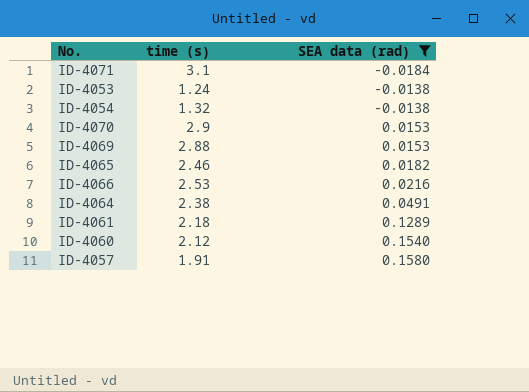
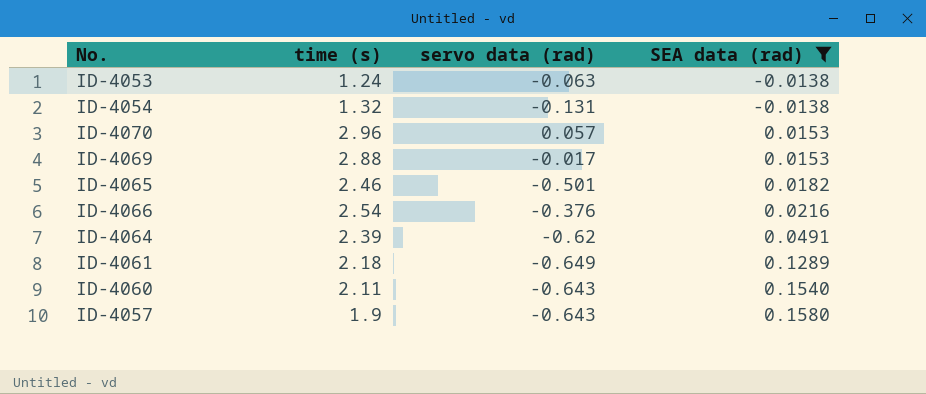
column servo data (rad) | position: none -> 3
row ID-4071: 3.1 | -0.0184 -> none
ID-4070 | time (s): 2.9 -> 2.96
ID-4066 | time (s): 2.53 -> 2.54
ID-4064 | time (s): 2.38 -> 2.39
ID-4060 | time (s): 2.12 -> 2.11
ID-4057 | time (s): 1.91 -> 1.9

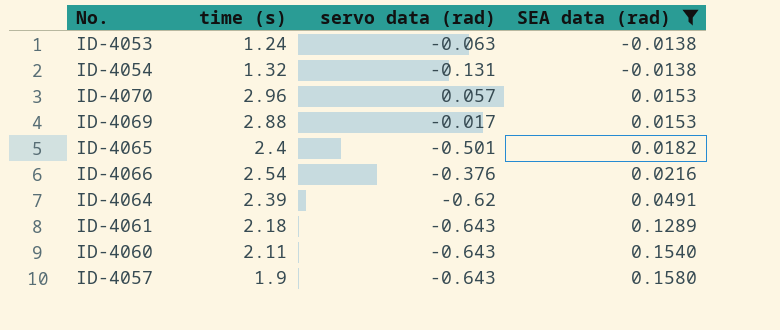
ID-4065 | time (s): 2.46 -> 2.4
ID-4061 | servo data (rad): -0.649 -> -0.643

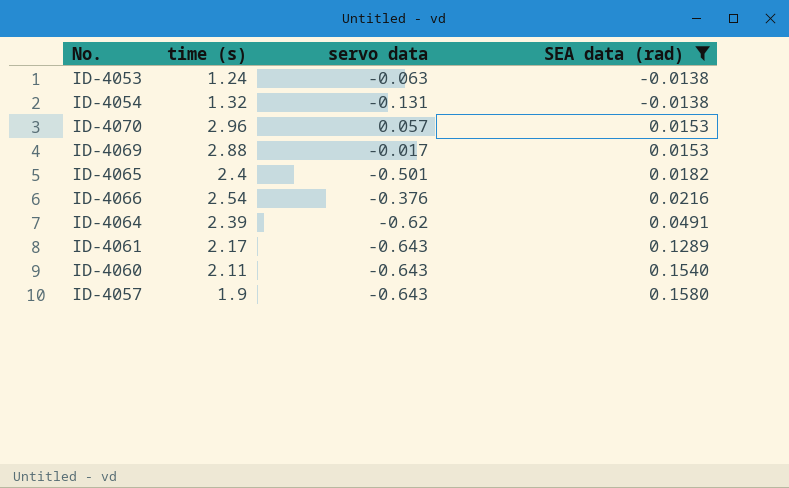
column name: servo data (rad) -> servo data
ID-4061 | time (s): 2.18 -> 2.17

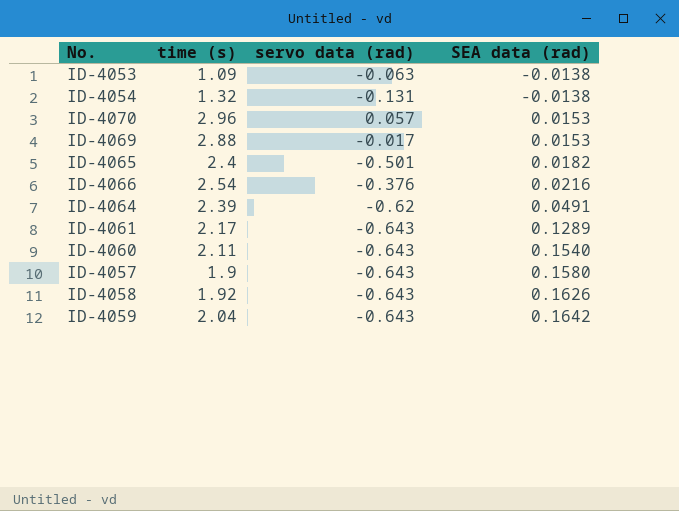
filter: SEA data (rad) <= 0.1580 -> none
column name: servo data -> servo data (rad)
ID-4053 | time (s): 1.24 -> 1.09

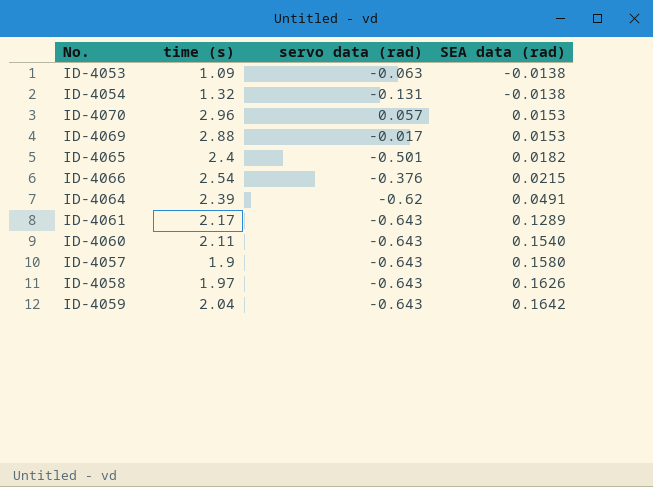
ID-4066 | SEA data (rad): 0.0216 -> 0.0215
ID-4058 | time (s): 1.92 -> 1.97

